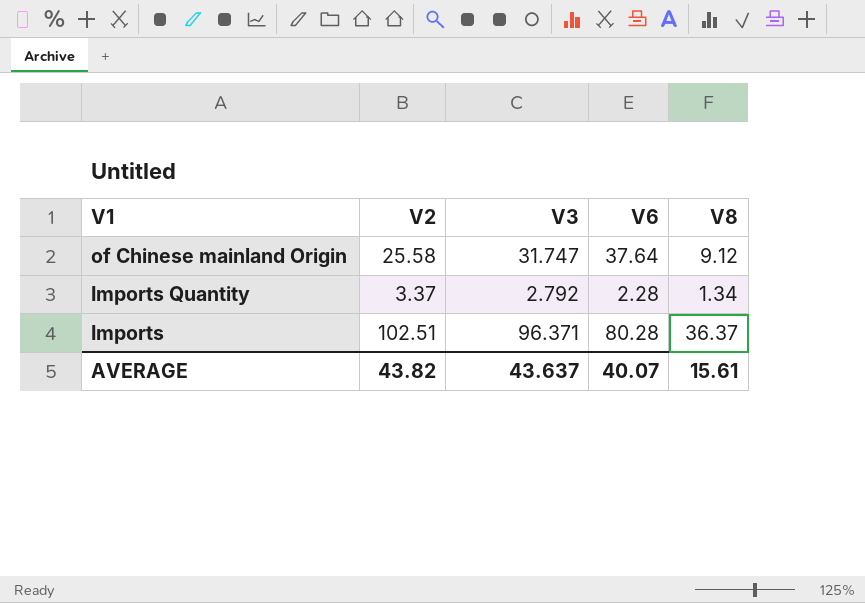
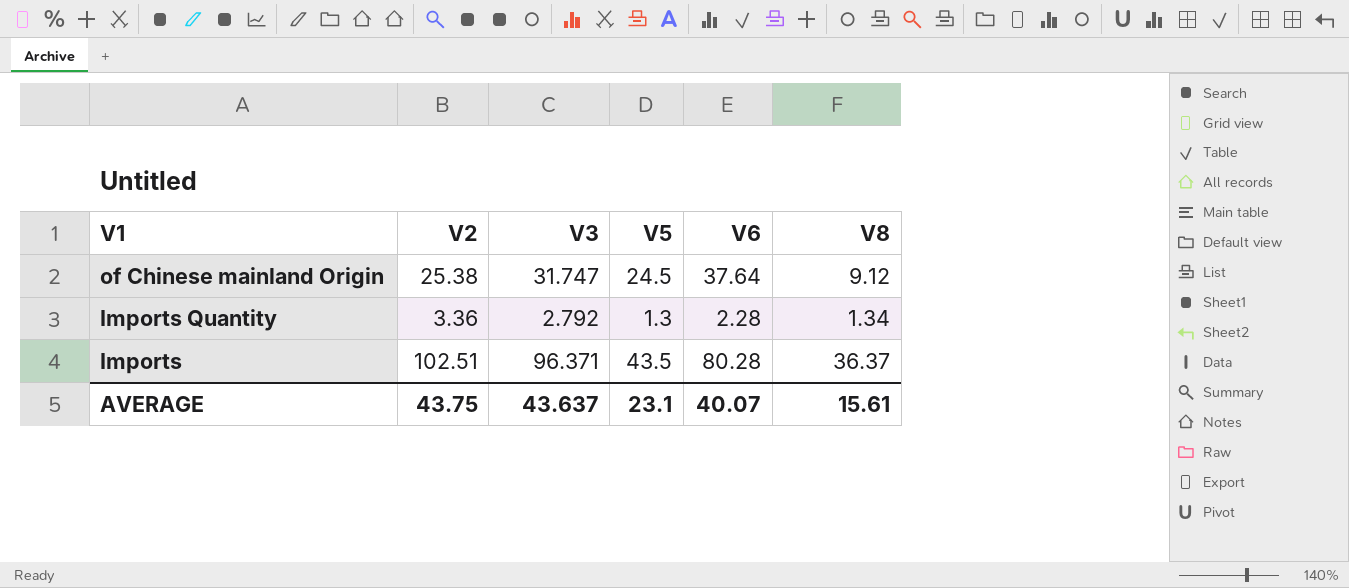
column V5 | position: none -> 4
of Chinese mainland Origin | V2: 25.58 -> 25.38
Imports Quantity | V2: 3.37 -> 3.36
AVERAGE | V2: 43.82 -> 43.75

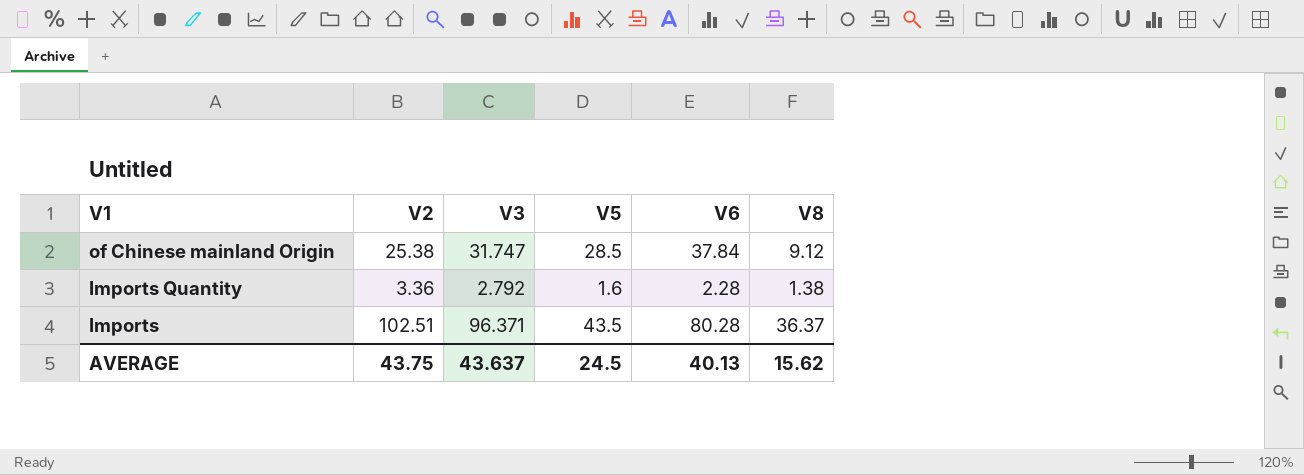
of Chinese mainland Origin | V5: 24.5 -> 28.5
of Chinese mainland Origin | V6: 37.64 -> 37.84
Imports Quantity | V5: 1.3 -> 1.6
Imports Quantity | V8: 1.34 -> 1.38
AVERAGE | V5: 23.1 -> 24.5
AVERAGE | V6: 40.07 -> 40.13
AVERAGE | V8: 15.61 -> 15.62

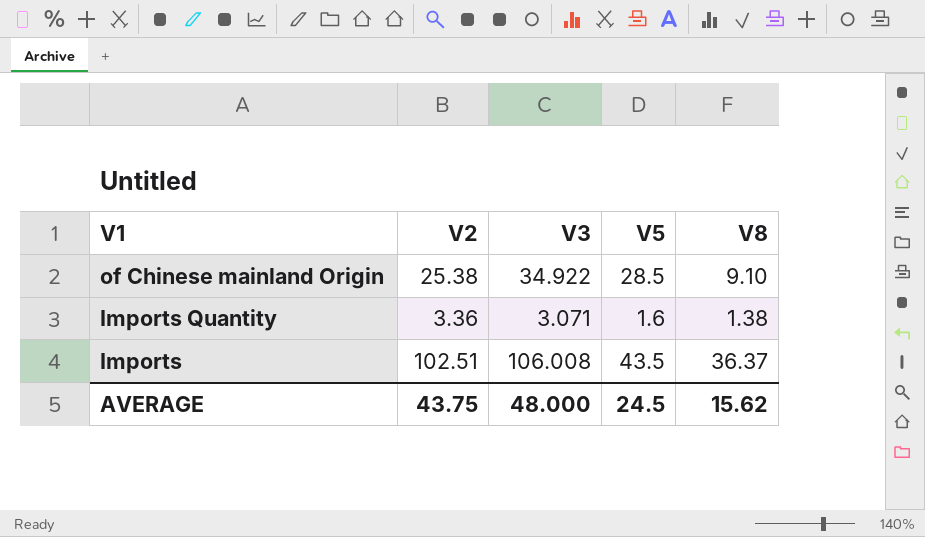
column V6 | position: 5 -> none
of Chinese mainland Origin | V3: 31.747 -> 34.922
of Chinese mainland Origin | V8: 9.12 -> 9.10
Imports Quantity | V3: 2.792 -> 3.071
Imports | V3: 96.371 -> 106.008
AVERAGE | V3: 43.637 -> 48.000

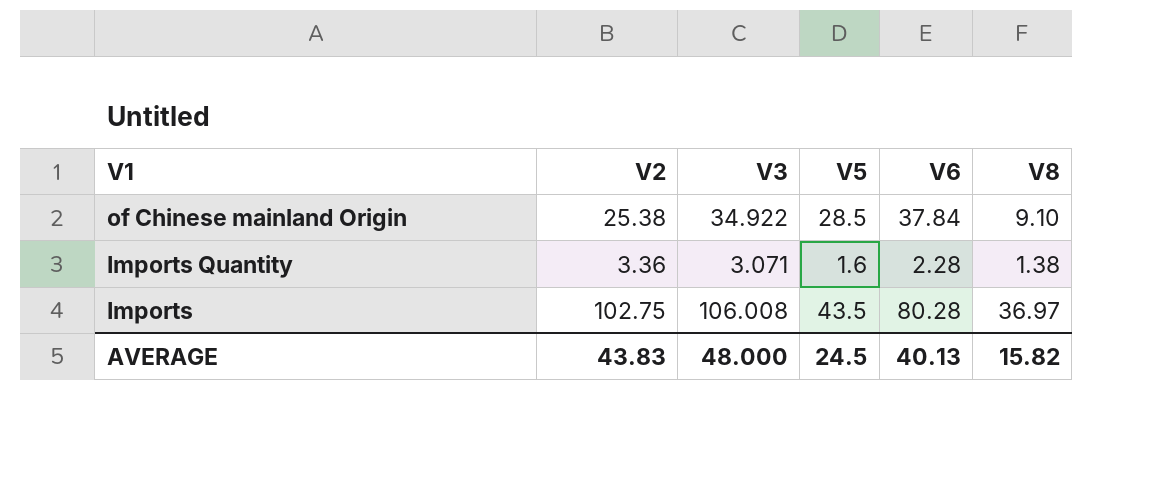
column V6 | position: none -> 5
Imports | V2: 102.51 -> 102.75
Imports | V8: 36.37 -> 36.97
AVERAGE | V2: 43.75 -> 43.83
AVERAGE | V8: 15.62 -> 15.82

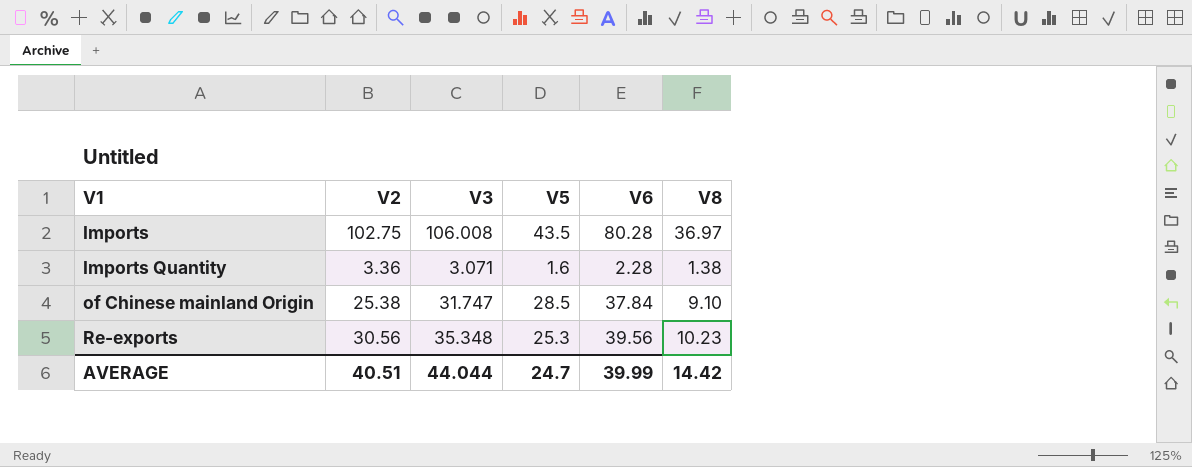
row order: V1 descending -> V1 ascending
of Chinese mainland Origin | V3: 34.922 -> 31.747
row Re-exports: none -> 30.56 | 35.348 | 25.3 | 39.56 | 10.23
AVERAGE | V2: 43.83 -> 40.51
AVERAGE | V3: 48.000 -> 44.044
AVERAGE | V5: 24.5 -> 24.7
AVERAGE | V6: 40.13 -> 39.99
AVERAGE | V8: 15.82 -> 14.42

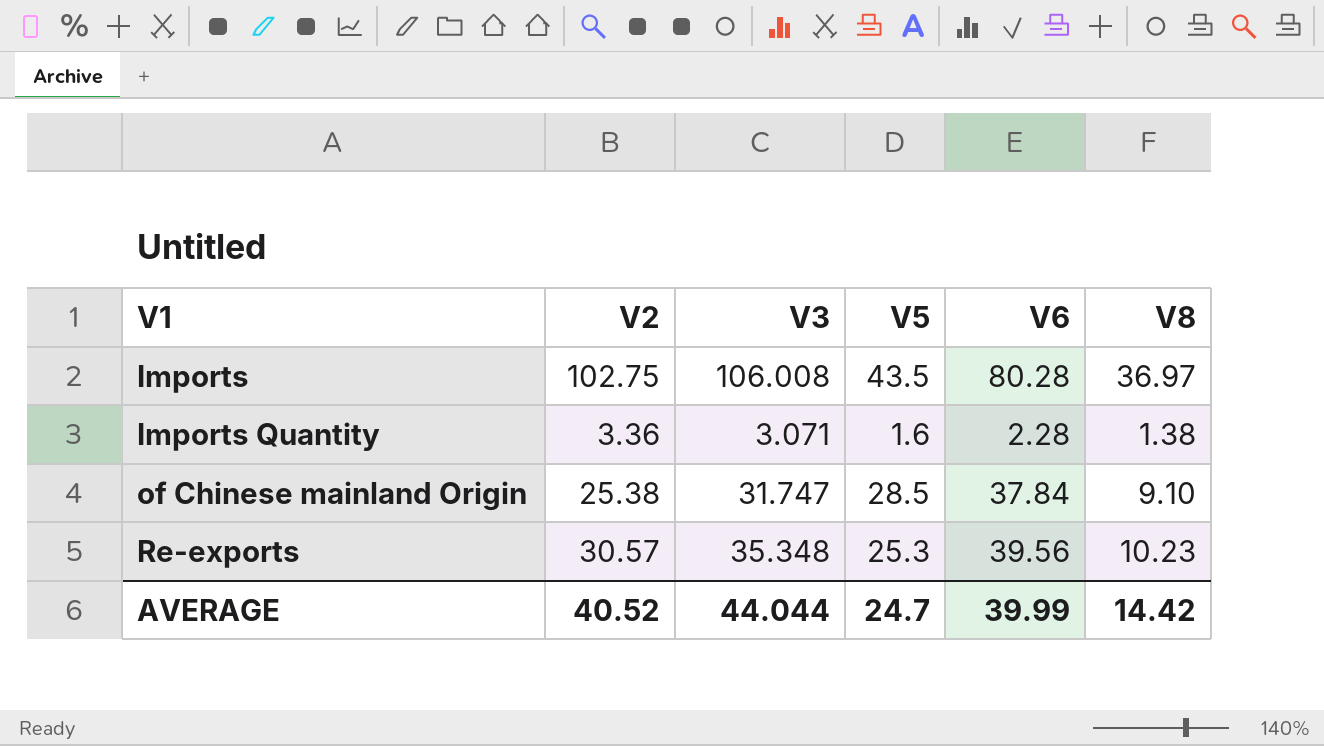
Re-exports | V2: 30.56 -> 30.57
AVERAGE | V2: 40.51 -> 40.52

